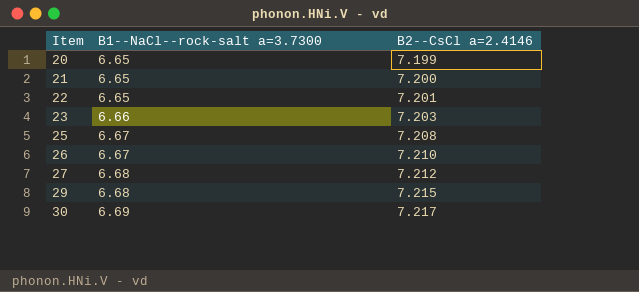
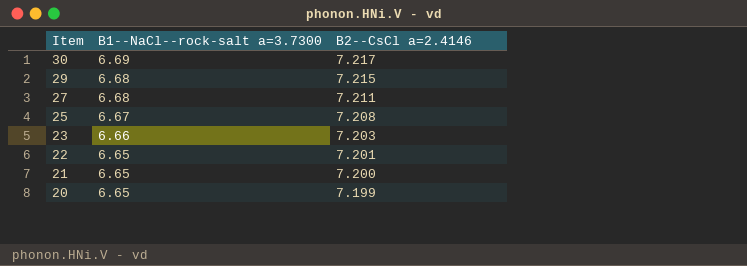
row order: Item ascending -> Item descending
row 26: 6.67 | 7.210 -> none
27 | B2--CsCl a=2.4146: 7.212 -> 7.211

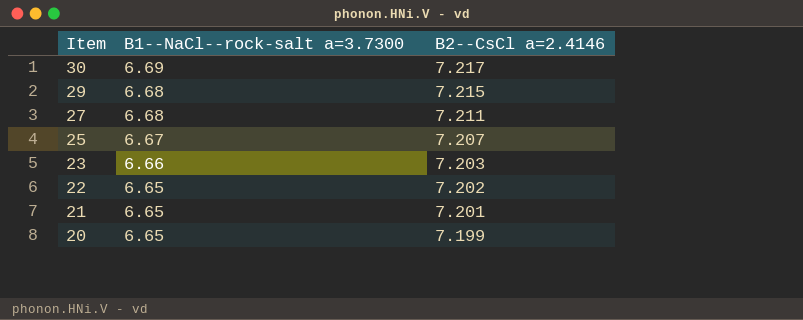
25 | B2--CsCl a=2.4146: 7.208 -> 7.207
22 | B2--CsCl a=2.4146: 7.201 -> 7.202
21 | B2--CsCl a=2.4146: 7.200 -> 7.201

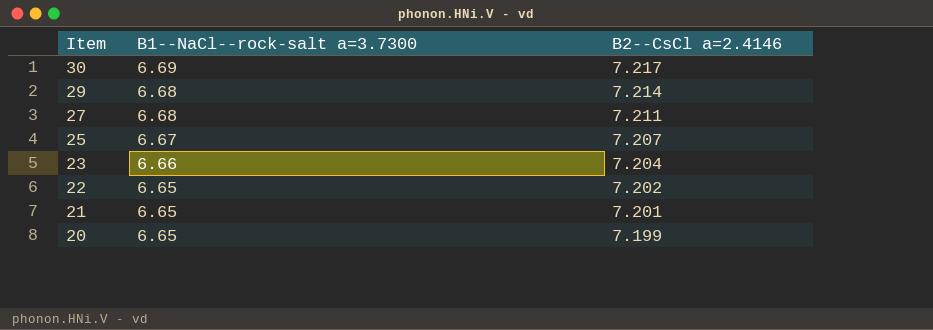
29 | B2--CsCl a=2.4146: 7.215 -> 7.214
23 | B2--CsCl a=2.4146: 7.203 -> 7.204

